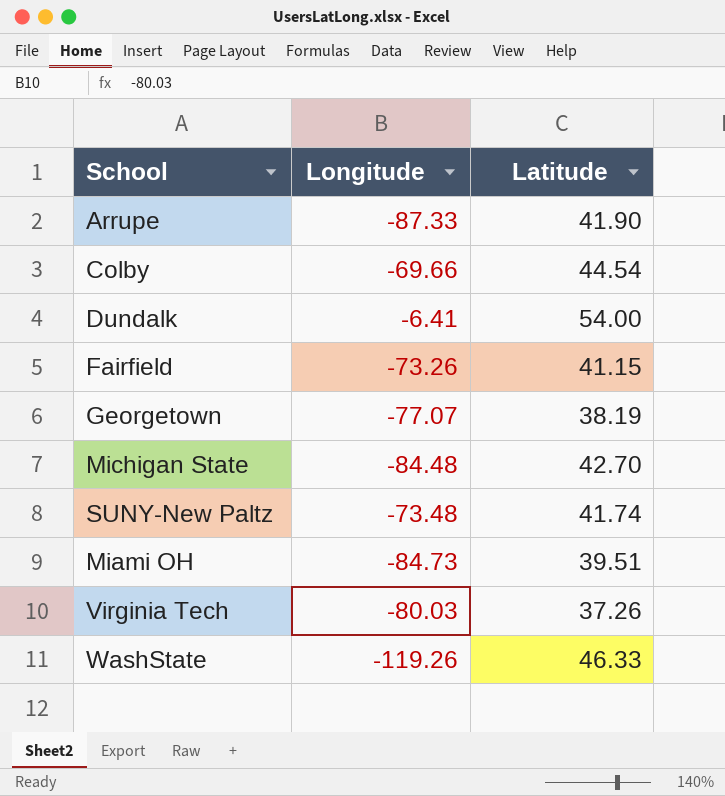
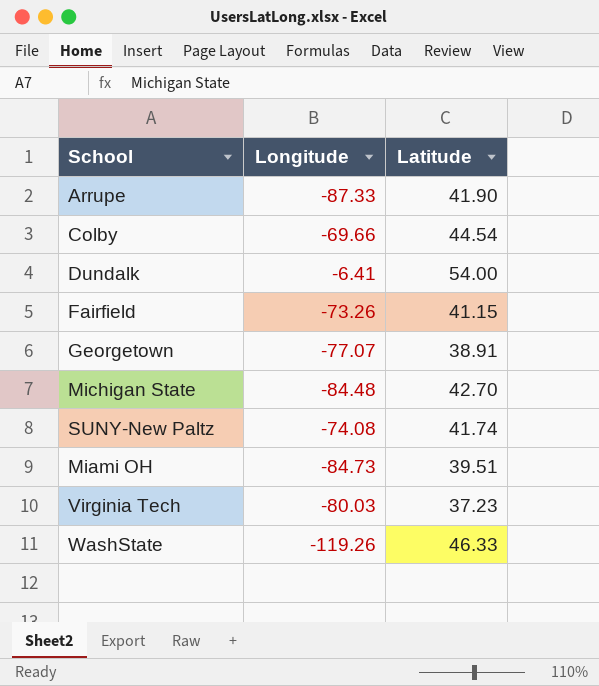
Georgetown | Latitude: 38.19 -> 38.91
SUNY-New Paltz | Longitude: -73.48 -> -74.08
Virginia Tech | Latitude: 37.26 -> 37.23

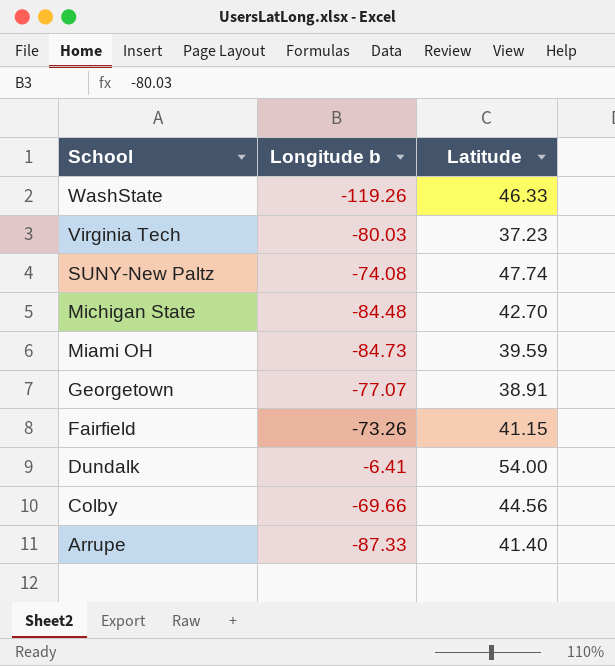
row order: none -> School descending
column name: Longitude -> Longitude b
SUNY-New Paltz | Latitude: 41.74 -> 47.74
Miami OH | Latitude: 39.51 -> 39.59
Colby | Latitude: 44.54 -> 44.56
Arrupe | Latitude: 41.90 -> 41.40

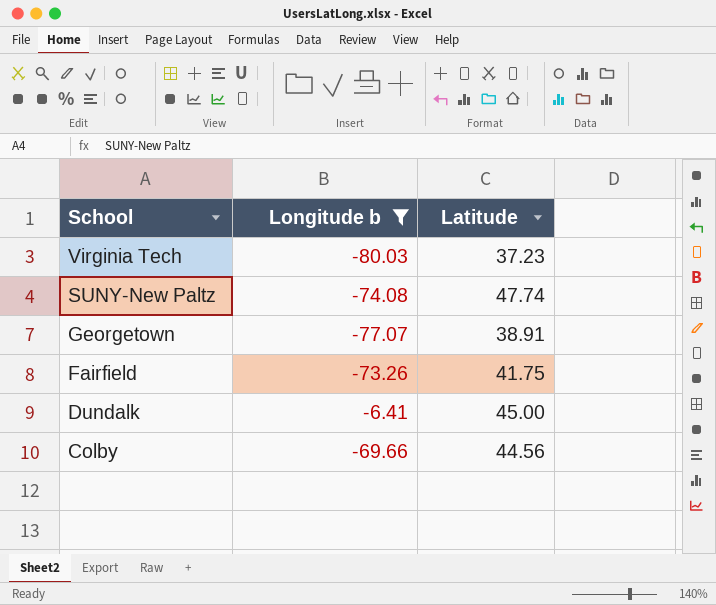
filter: none -> Longitude b >= -80.03
Fairfield | Latitude: 41.15 -> 41.75
Dundalk | Latitude: 54.00 -> 45.00

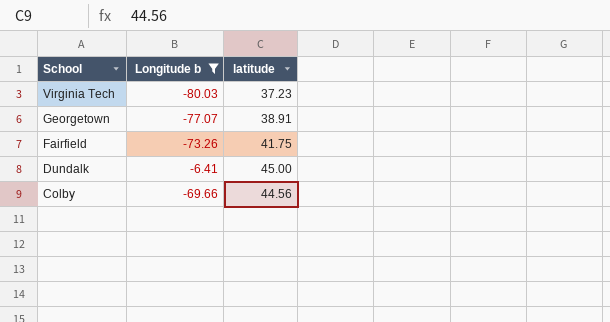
column name: Latitude -> latitude
row SUNY-New Paltz: -74.08 | 47.74 -> none

